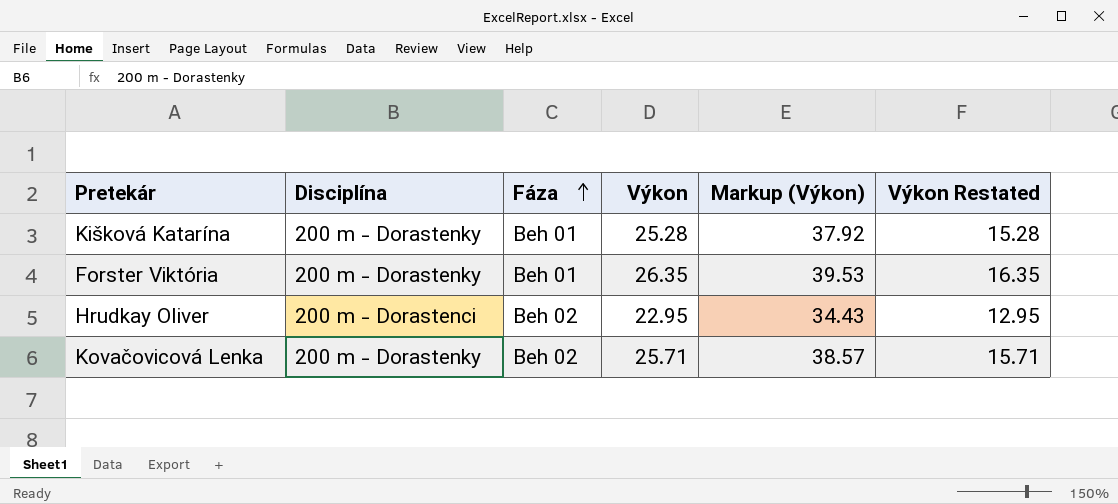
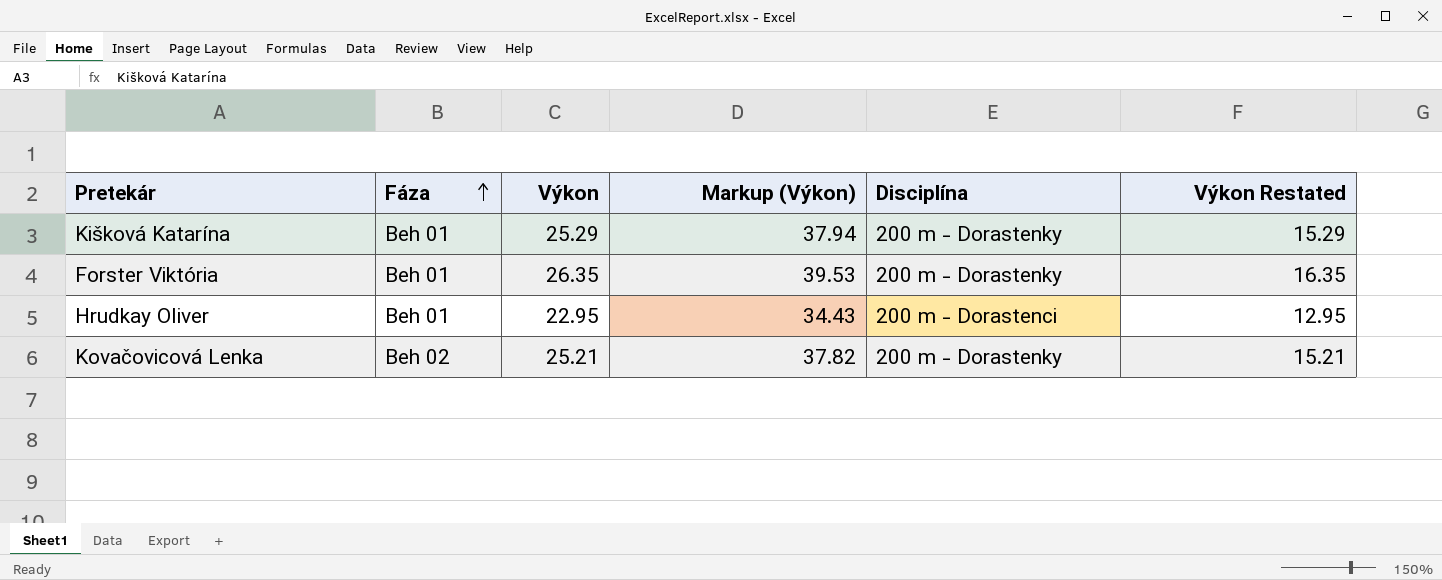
column Disciplína | position: 2 -> 5
Kišková Katarína | Výkon: 25.28 -> 25.29
Kišková Katarína | Markup (Výkon): 37.92 -> 37.94
Kišková Katarína | Výkon Restated: 15.28 -> 15.29
Hrudkay Oliver | Fáza: Beh 02 -> Beh 01
Kovačovicová Lenka | Výkon: 25.71 -> 25.21
Kovačovicová Lenka | Markup (Výkon): 38.57 -> 37.82
Kovačovicová Lenka | Výkon Restated: 15.71 -> 15.21

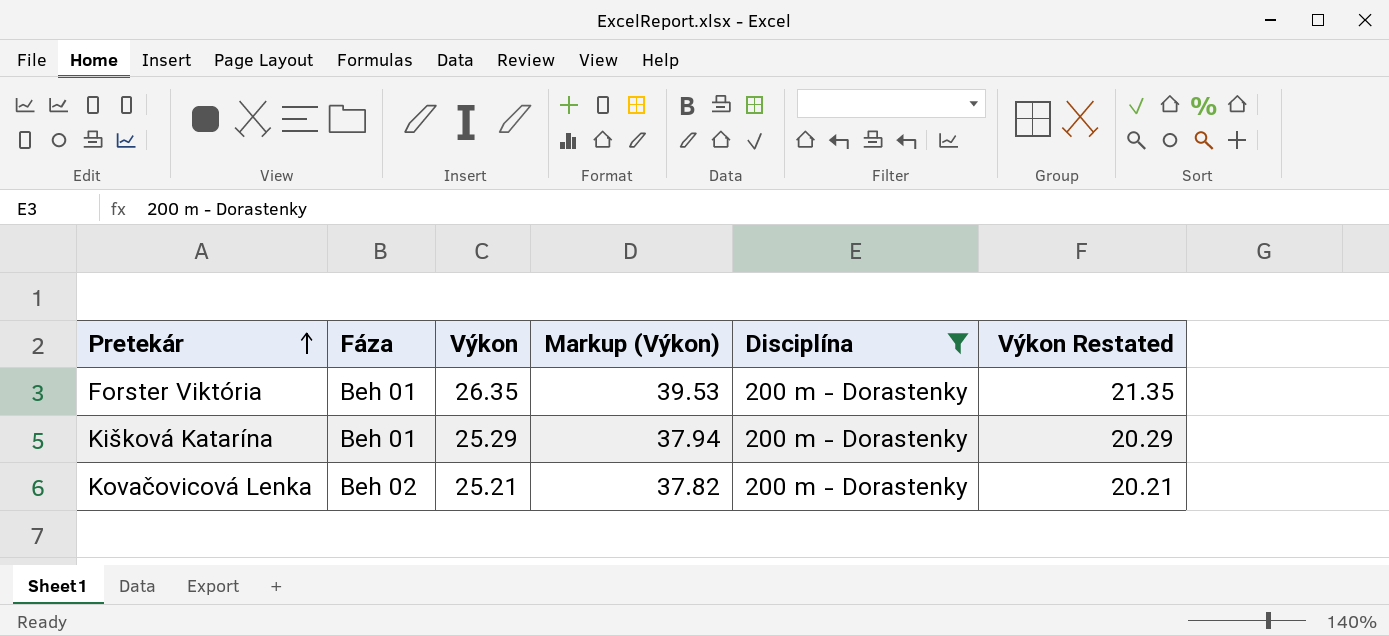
filter: none -> Disciplína = 200 m - Dorastenky
row order: Fáza ascending -> Pretekár ascending
column Výkon Restated | formula: [Výkon] - 10 -> [Výkon] - 5

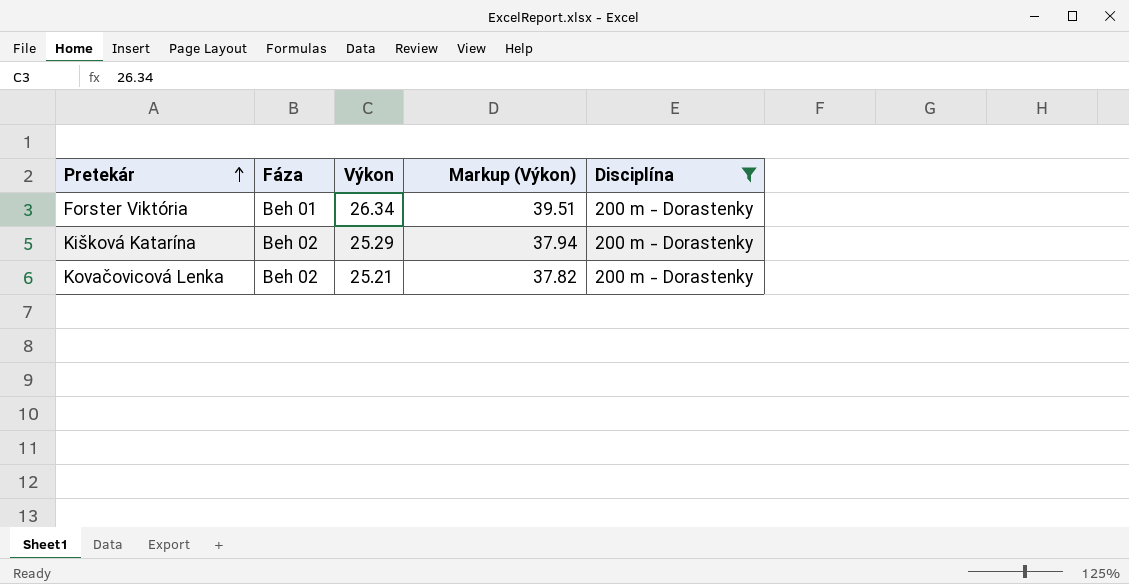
column Výkon Restated | formula: [Výkon] - 5 -> none
Forster Viktória | Výkon: 26.35 -> 26.34
Forster Viktória | Markup (Výkon): 39.53 -> 39.51
Kišková Katarína | Fáza: Beh 01 -> Beh 02

